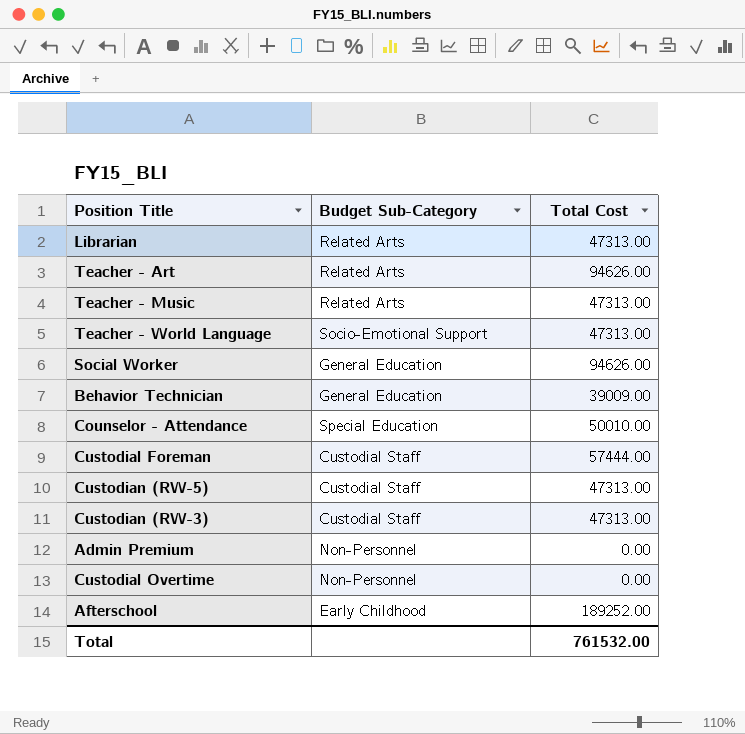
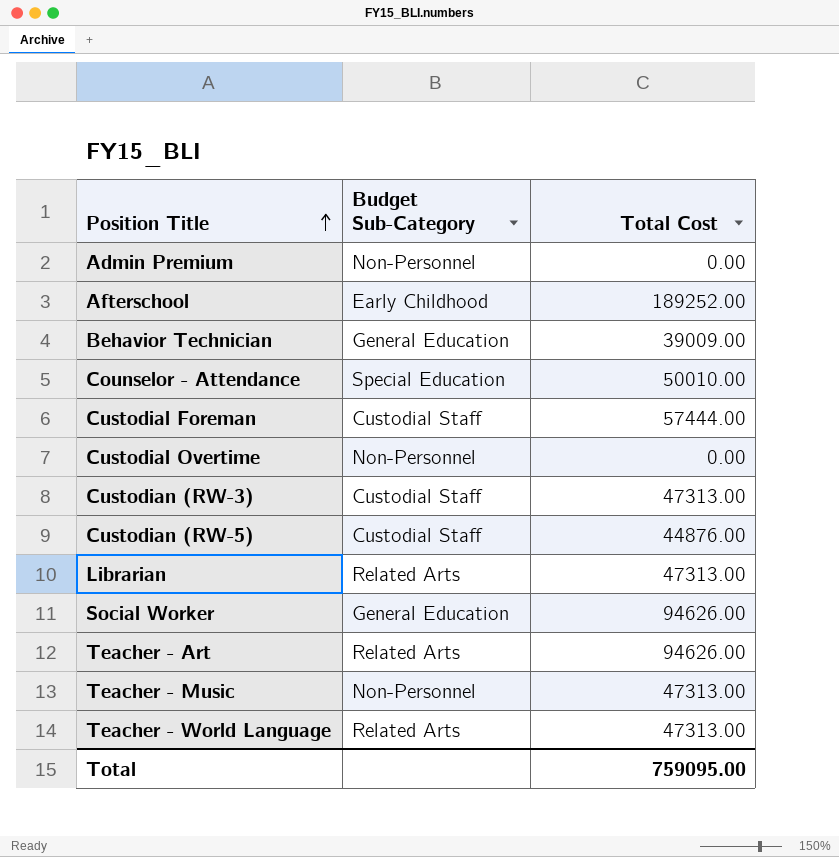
row order: none -> Position Title ascending
Custodian (RW-5) | Total Cost: 47313.00 -> 44876.00
Teacher - Music | Budget Sub-Category: Related Arts -> Non-Personnel
Teacher - World Language | Budget Sub-Category: Socio-Emotional Support -> Related Arts
Total | Total Cost: 761532.00 -> 759095.00

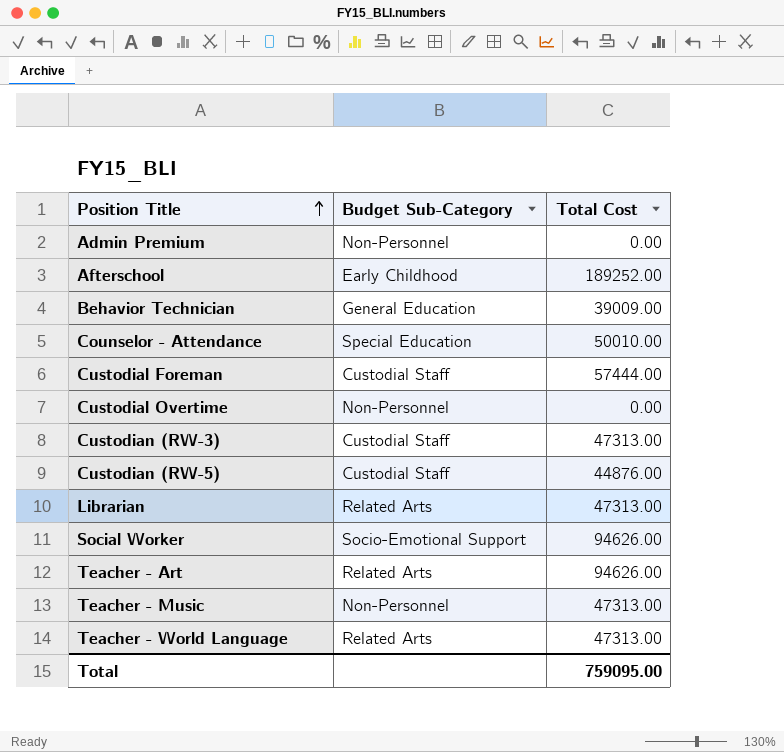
Social Worker | Budget Sub-Category: General Education -> Socio-Emotional Support

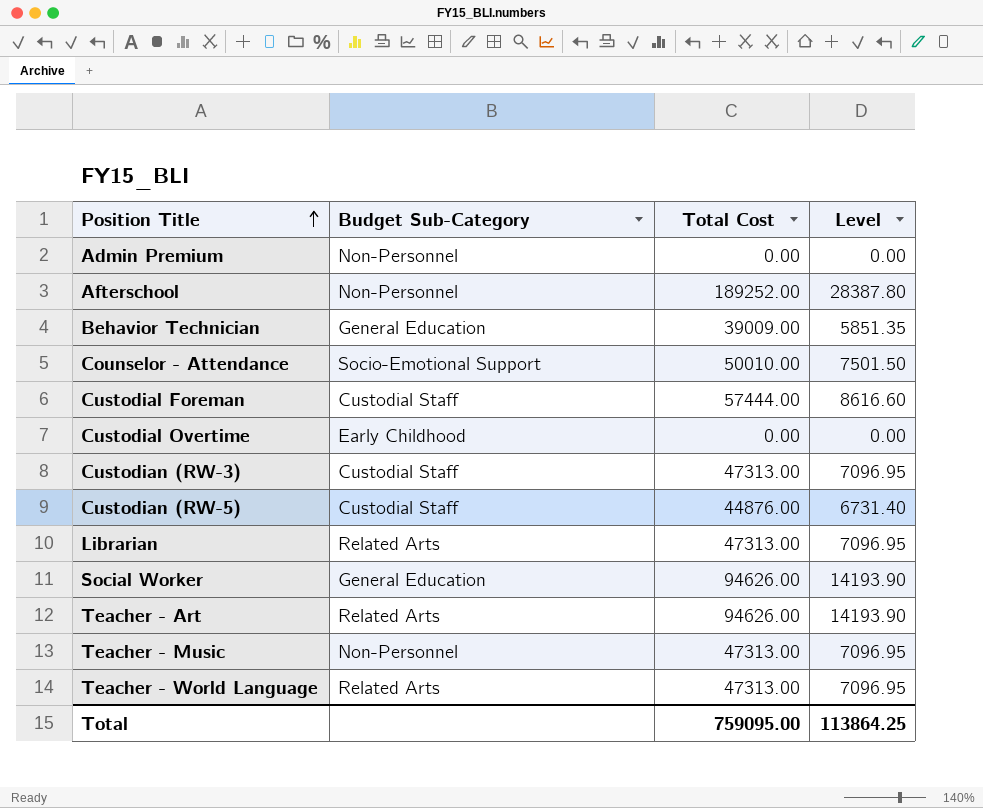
column Level | formula: none -> [Total Cost] * 0.15
Afterschool | Budget Sub-Category: Early Childhood -> Non-Personnel
Counselor - Attendance | Budget Sub-Category: Special Education -> Socio-Emotional Support
Custodial Overtime | Budget Sub-Category: Non-Personnel -> Early Childhood
Social Worker | Budget Sub-Category: Socio-Emotional Support -> General Education

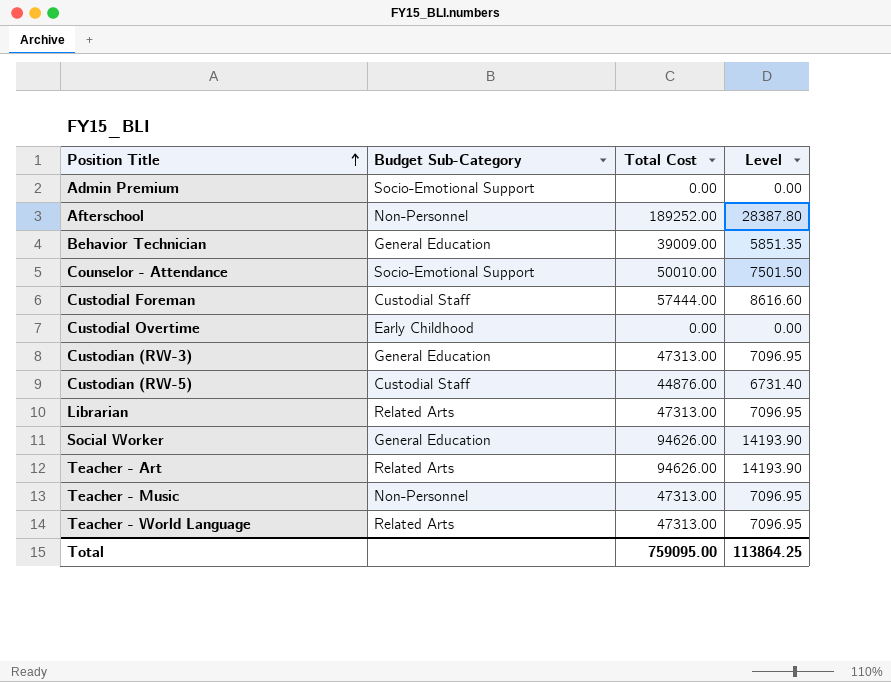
Admin Premium | Budget Sub-Category: Non-Personnel -> Socio-Emotional Support
Custodian (RW-3) | Budget Sub-Category: Custodial Staff -> General Education

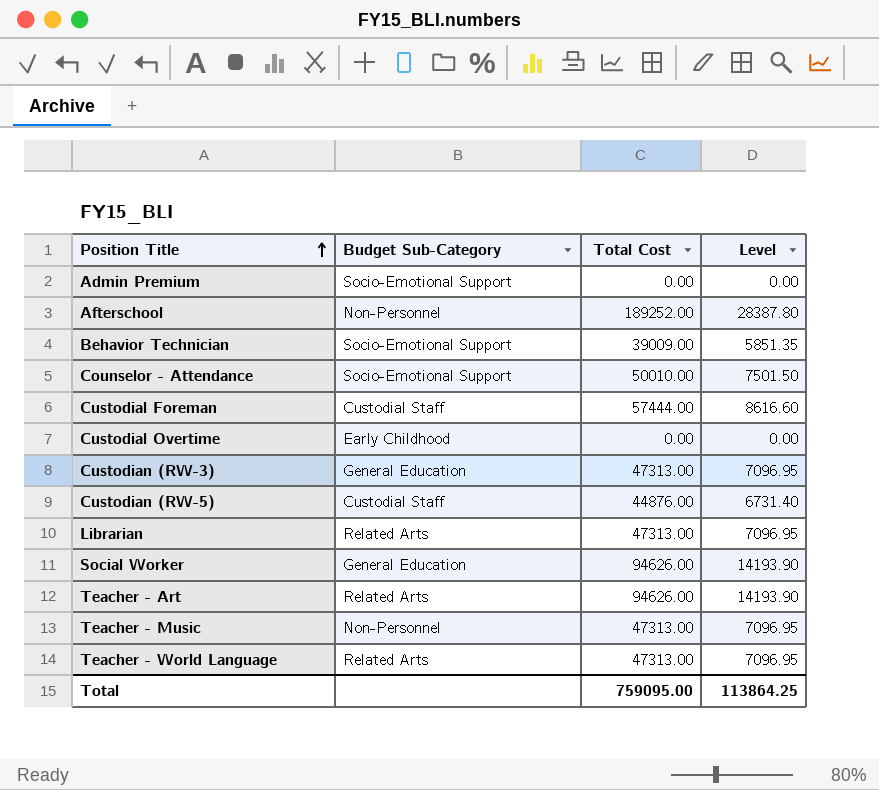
Behavior Technician | Budget Sub-Category: General Education -> Socio-Emotional Support

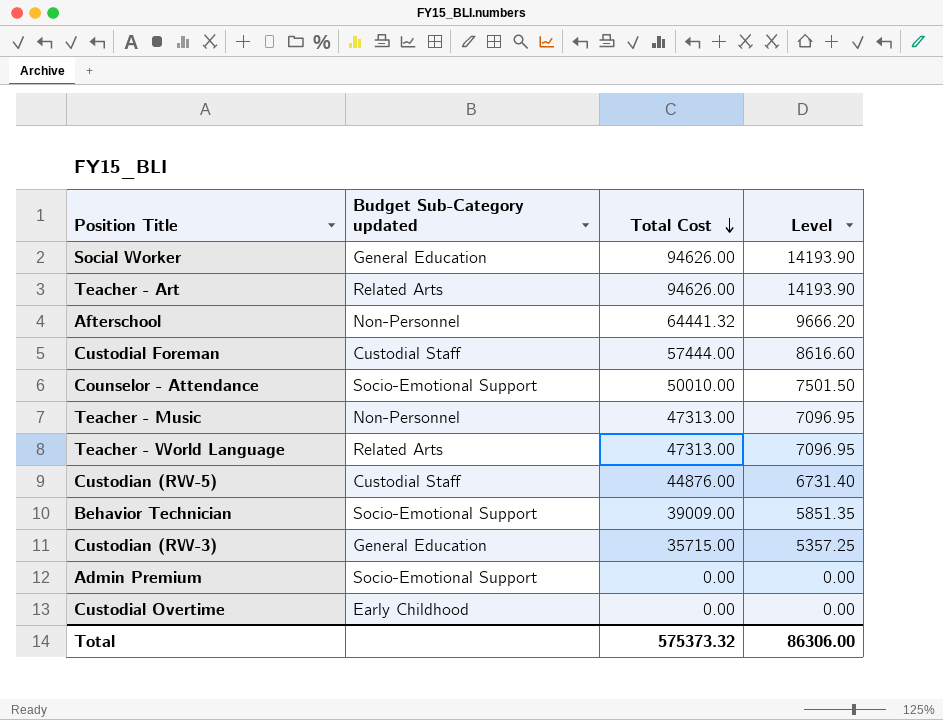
row order: Position Title ascending -> Total Cost descending
column name: Budget Sub-Category -> Budget Sub-Category updated
row Librarian: Related Arts | 47313.00 | 7096.95 -> none
Afterschool | Total Cost: 189252.00 -> 64441.32
Afterschool | Level: 28387.80 -> 9666.20
Custodian (RW-3) | Total Cost: 47313.00 -> 35715.00
Custodian (RW-3) | Level: 7096.95 -> 5357.25
Total | Total Cost: 759095.00 -> 575373.32
Total | Level: 113864.25 -> 86306.00

